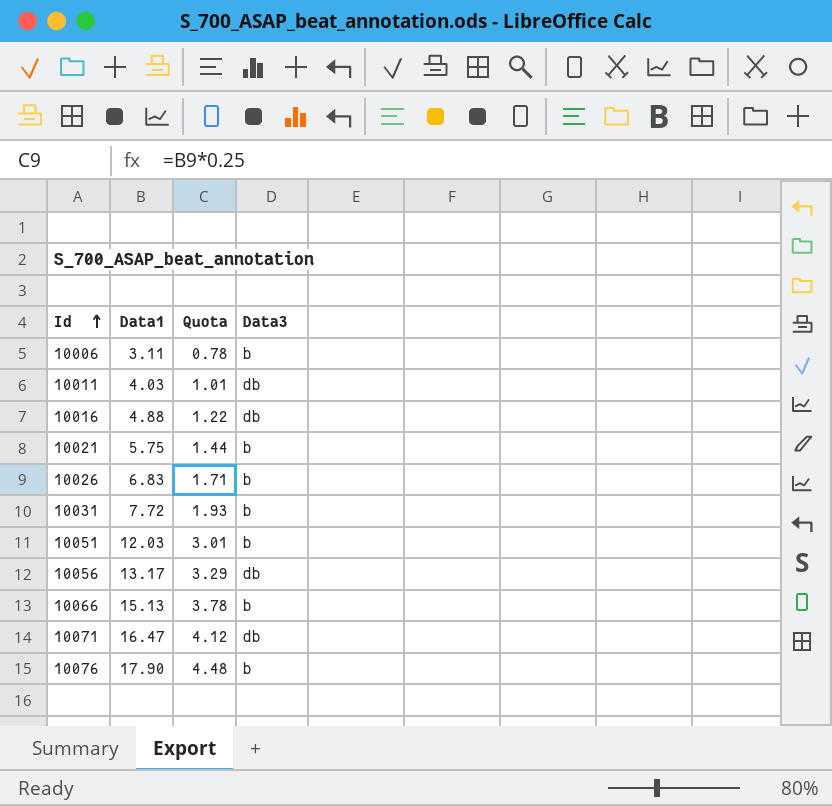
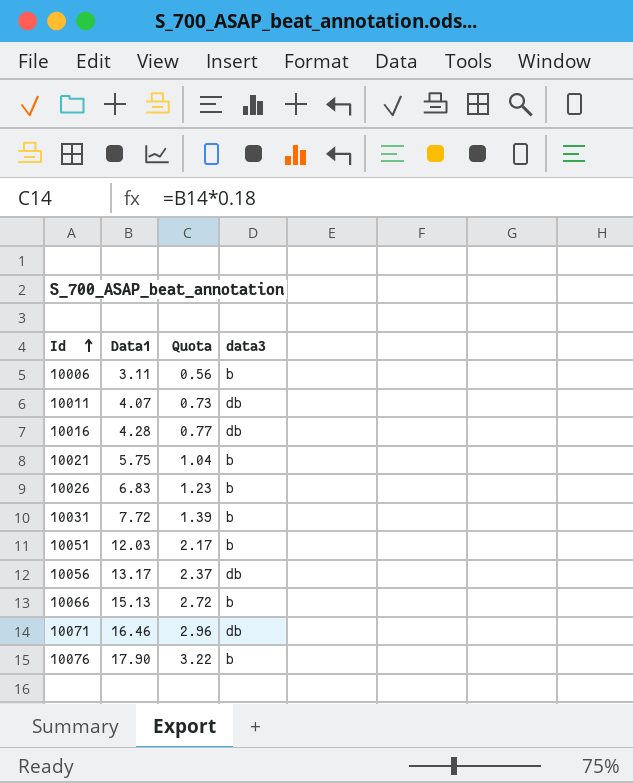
column Quota | formula: [Data1] * 0.25 -> [Data1] * 0.18
column name: Data3 -> data3
10011 | Data1: 4.03 -> 4.07
10016 | Data1: 4.88 -> 4.28
10071 | Data1: 16.47 -> 16.46

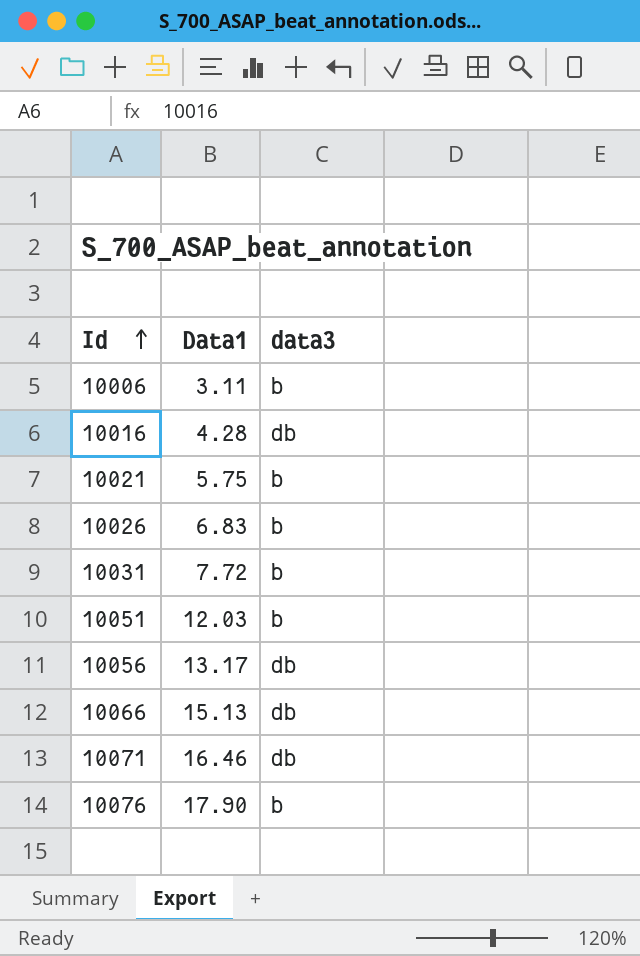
column Quota | formula: [Data1] * 0.18 -> none
row 10011: 4.07 | 0.73 | db -> none
10066 | data3: b -> db

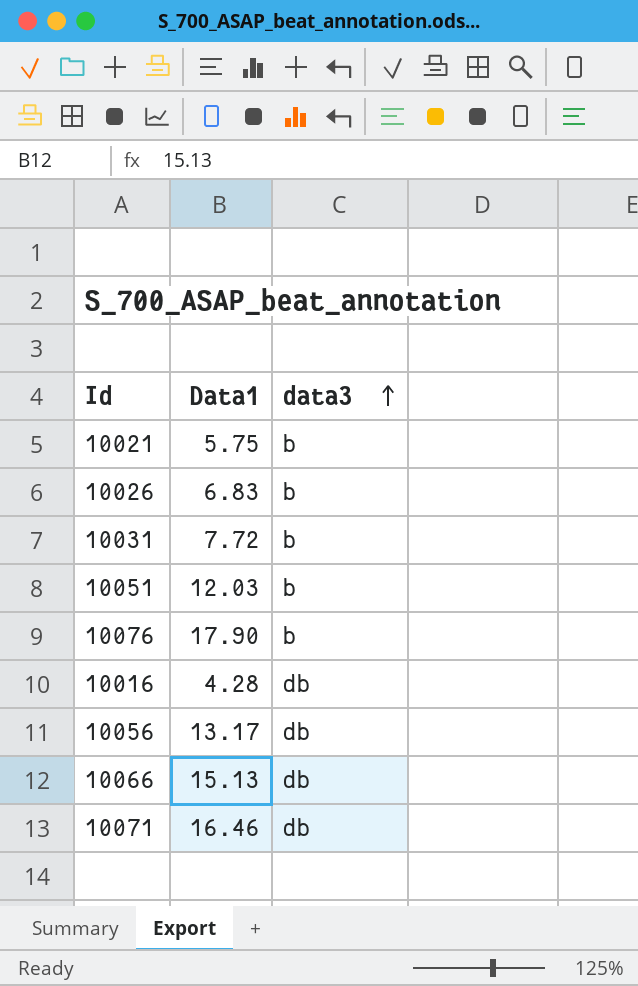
row order: Id ascending -> data3 ascending
row 10006: 3.11 | b -> none

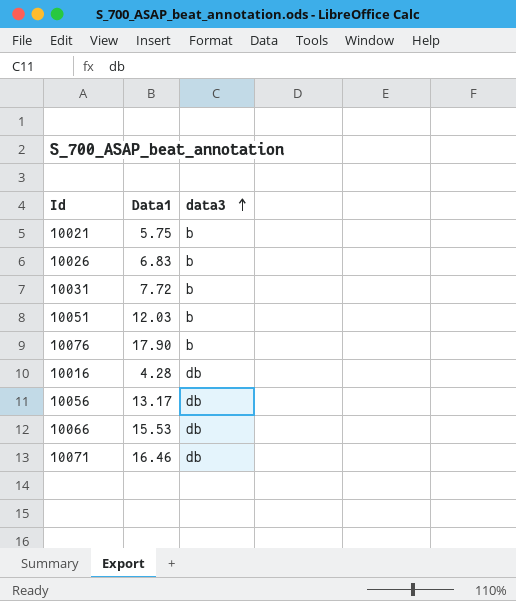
10066 | Data1: 15.13 -> 15.53

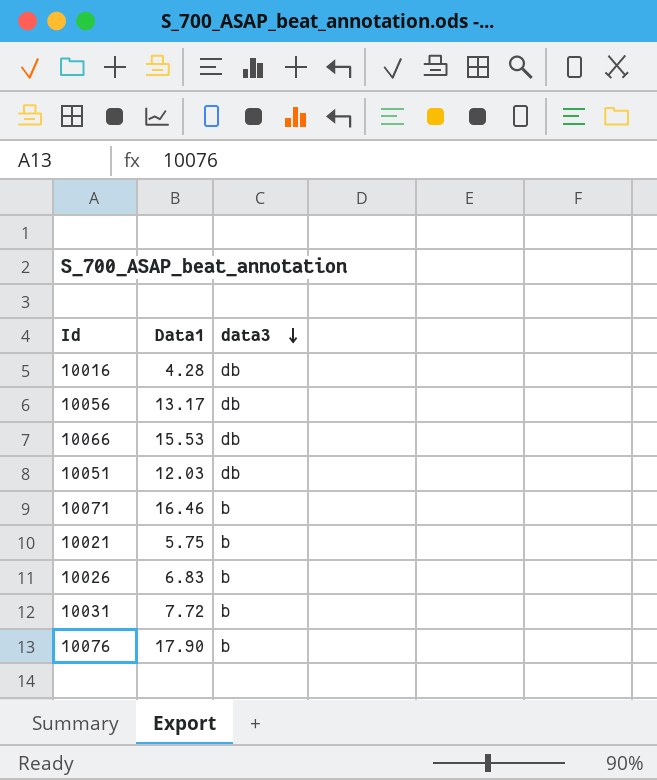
row order: data3 ascending -> data3 descending
10051 | data3: b -> db
10071 | data3: db -> b

